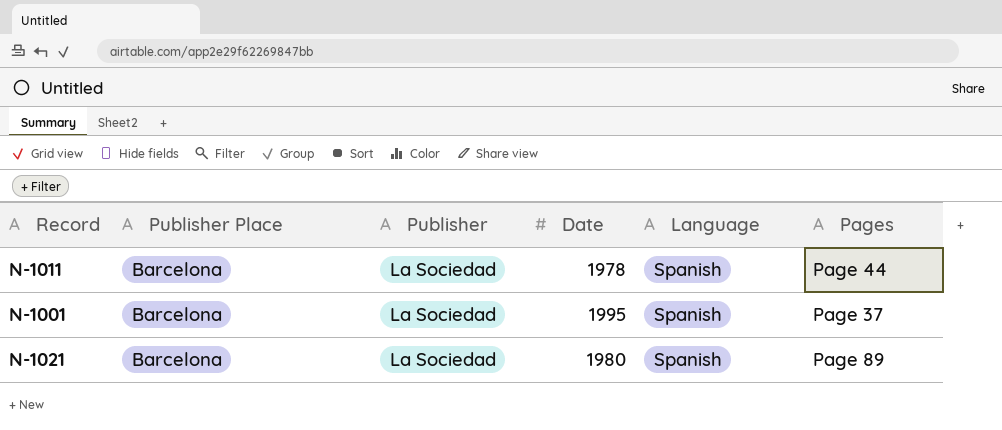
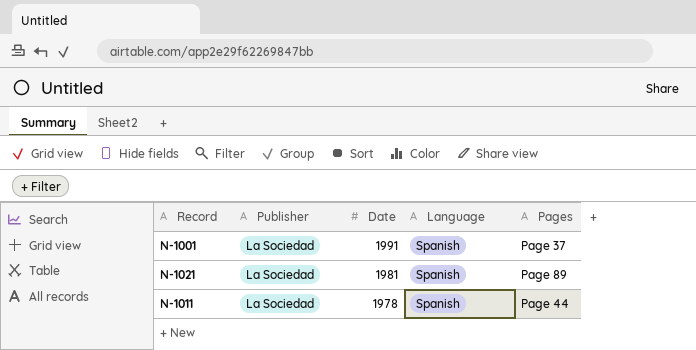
row order: none -> Date descending
column Publisher Place | position: 2 -> none
N-1001 | Date: 1995 -> 1991
N-1021 | Date: 1980 -> 1981

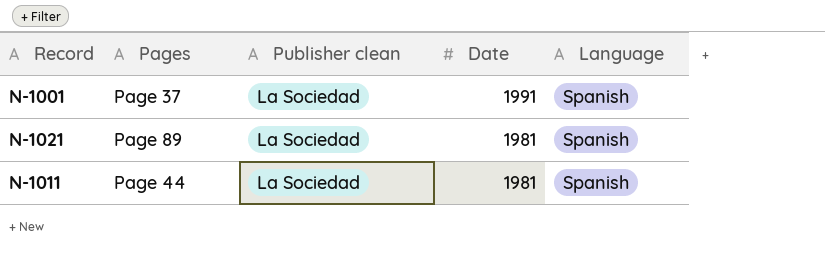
column Pages | position: 5 -> 2
column name: Publisher -> Publisher clean
N-1011 | Date: 1978 -> 1981

